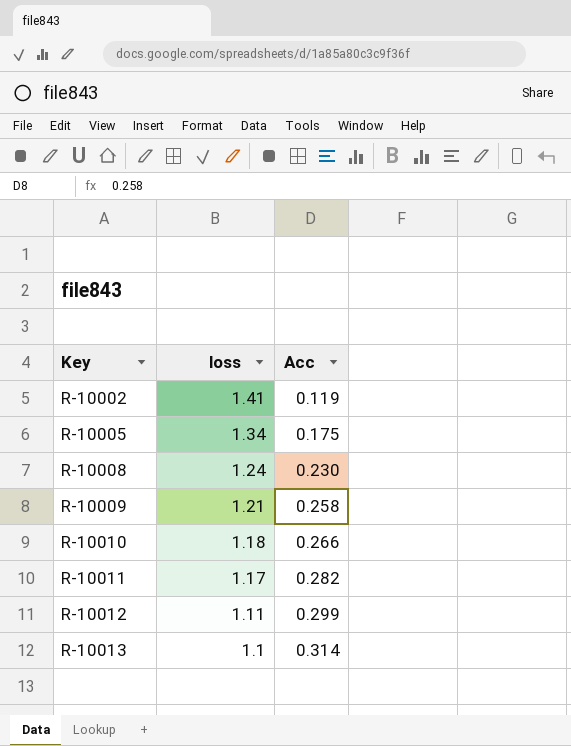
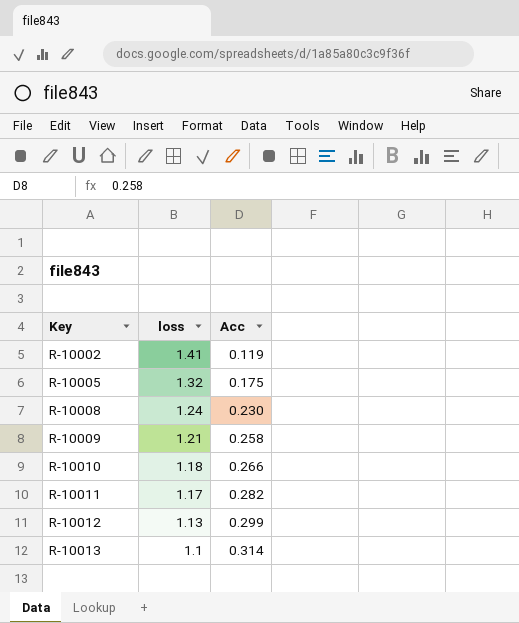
R-10005 | loss: 1.34 -> 1.32
R-10012 | loss: 1.11 -> 1.13

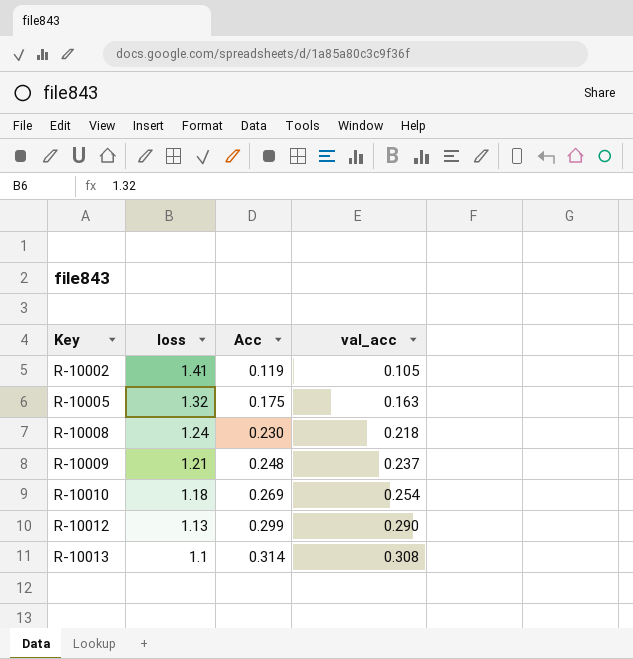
column val_acc | position: none -> 4
row R-10011: 1.17 | 0.282 -> none
R-10009 | Acc: 0.258 -> 0.248
R-10010 | Acc: 0.266 -> 0.269

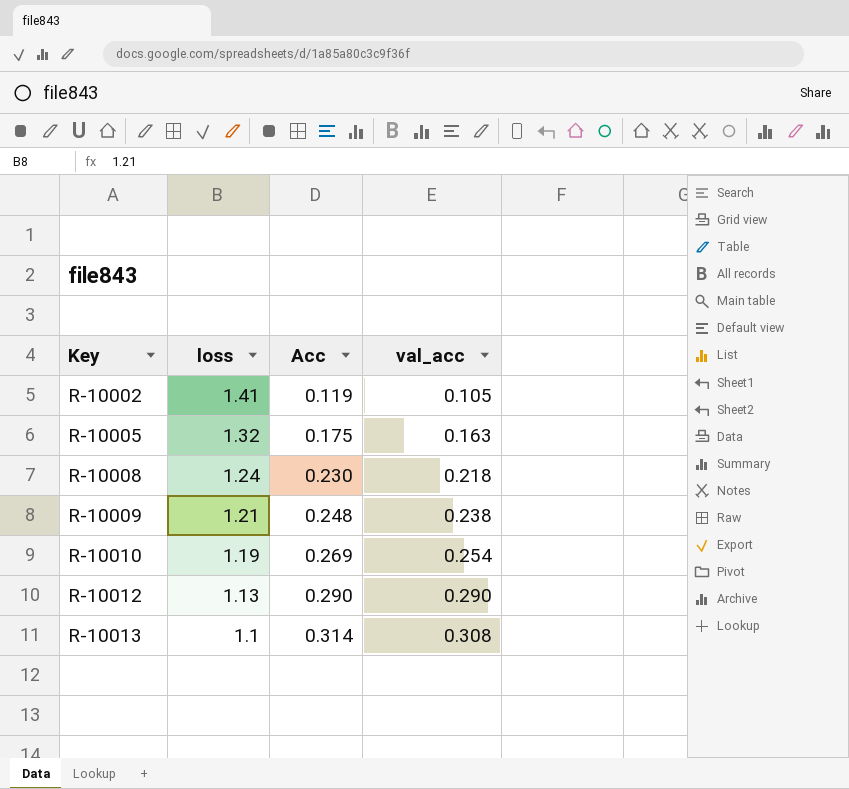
R-10009 | val_acc: 0.237 -> 0.238
R-10010 | loss: 1.18 -> 1.19
R-10012 | Acc: 0.299 -> 0.290

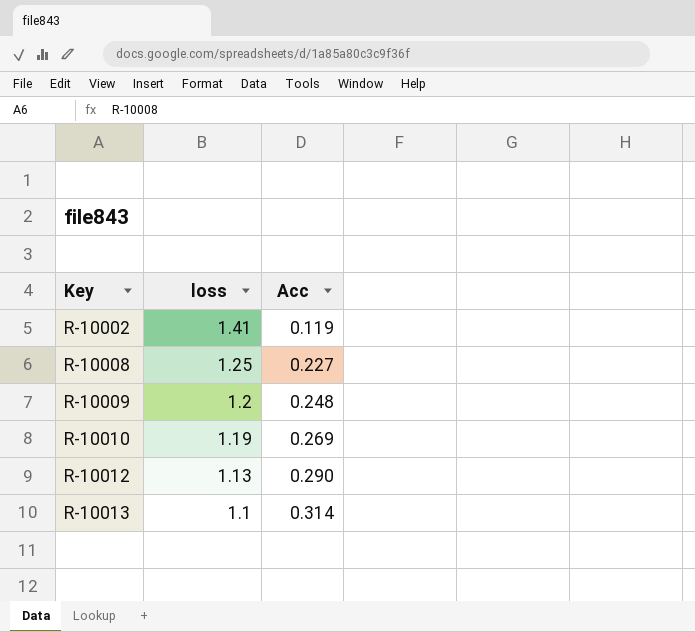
column val_acc | position: 4 -> none
row R-10005: 1.32 | 0.175 | 0.163 -> none
R-10008 | loss: 1.24 -> 1.25
R-10008 | Acc: 0.230 -> 0.227
R-10009 | loss: 1.21 -> 1.2

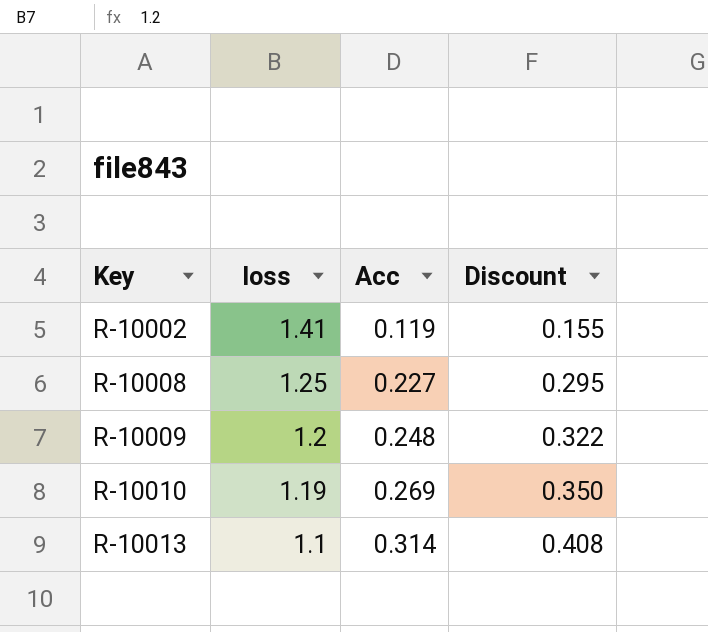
column Discount | formula: none -> [Acc] * 1.3
row R-10012: 1.13 | 0.290 -> none

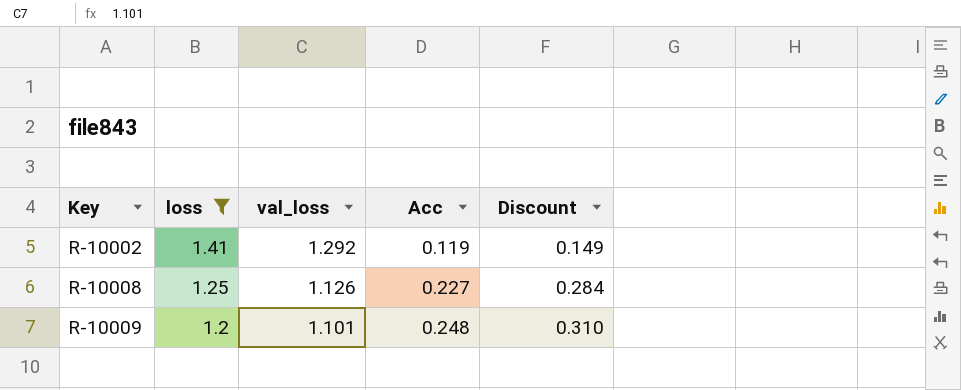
filter: none -> loss >= 1.2
column val_loss | position: none -> 3
column Discount | formula: [Acc] * 1.3 -> [Acc] * 1.25

